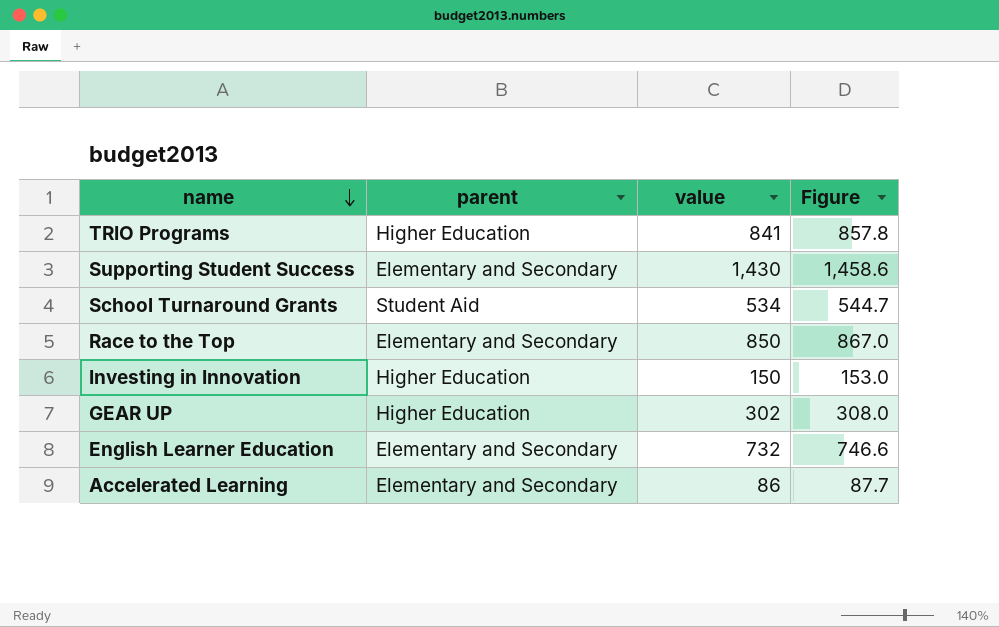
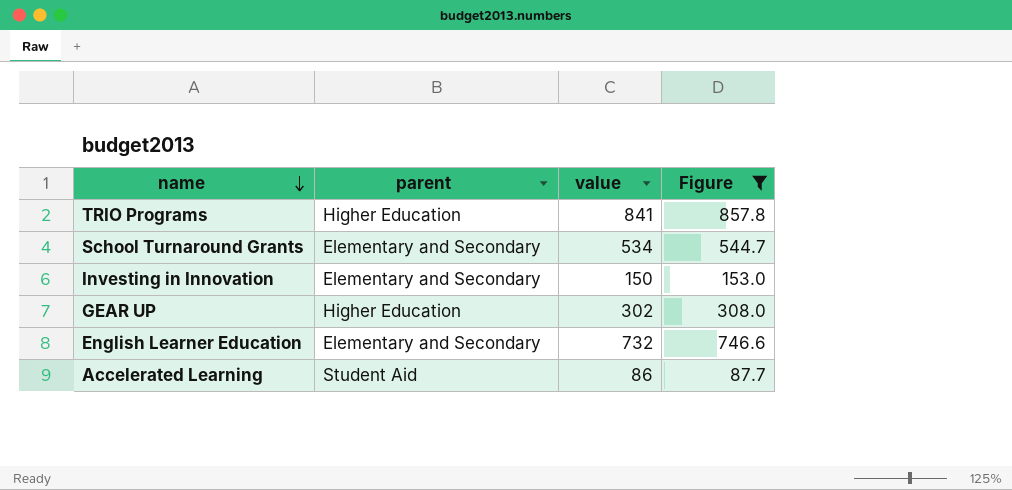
filter: none -> Figure <= 857.8
School Turnaround Grants | parent: Student Aid -> Elementary and Secondary
Investing in Innovation | parent: Higher Education -> Elementary and Secondary
Accelerated Learning | parent: Elementary and Secondary -> Student Aid

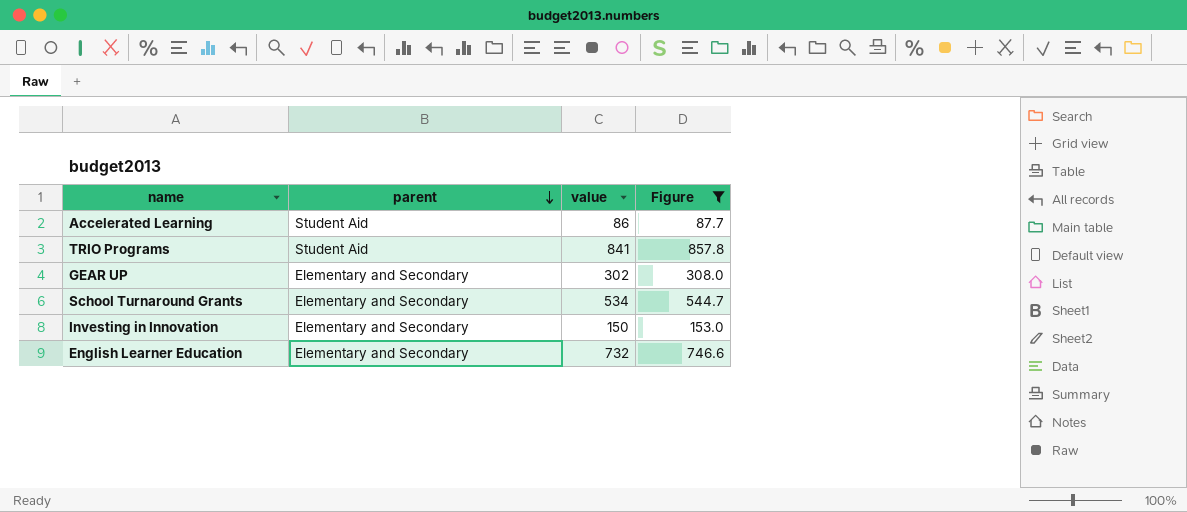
row order: name descending -> parent descending
TRIO Programs | parent: Higher Education -> Student Aid
GEAR UP | parent: Higher Education -> Elementary and Secondary

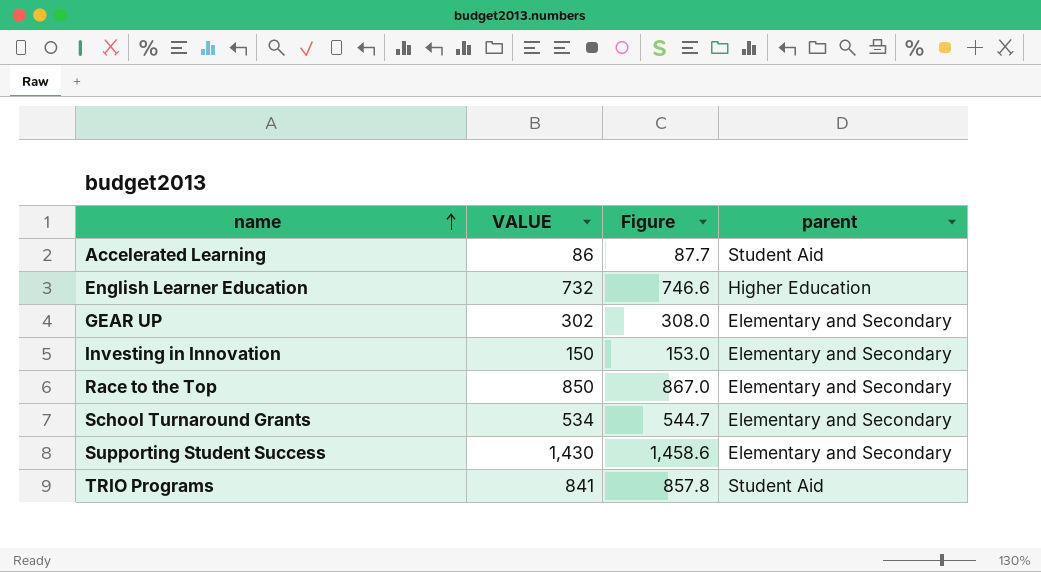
filter: Figure <= 857.8 -> none
row order: parent descending -> name ascending
column name: value -> VALUE
column parent | position: 2 -> 4
English Learner Education | parent: Elementary and Secondary -> Higher Education

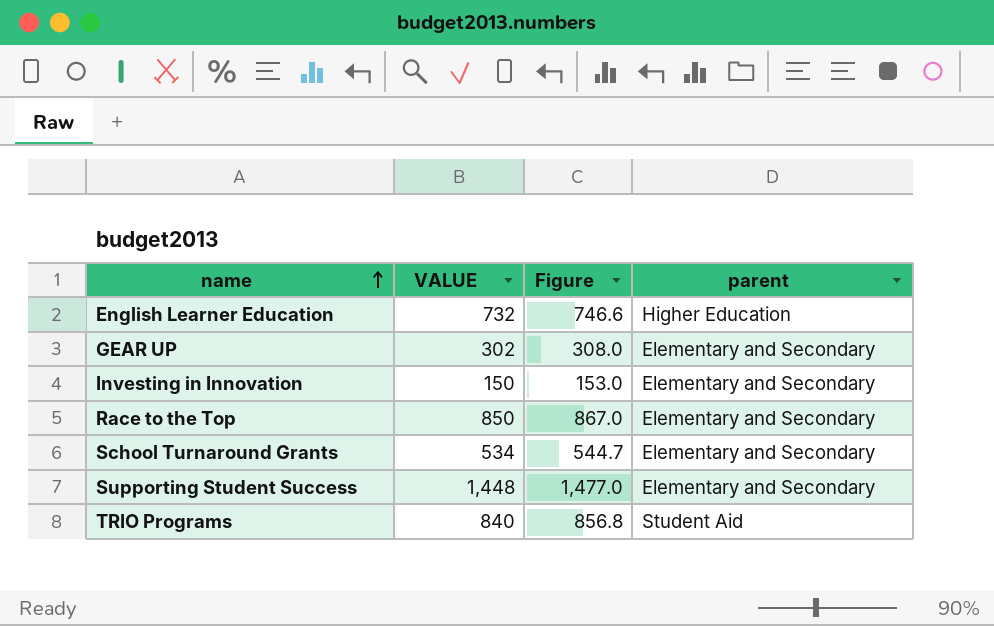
row Accelerated Learning: 86 | 87.7 | Student Aid -> none
Supporting Student Success | VALUE: 1,430 -> 1,448
Supporting Student Success | Figure: 1,458.6 -> 1,477.0
TRIO Programs | VALUE: 841 -> 840
TRIO Programs | Figure: 857.8 -> 856.8

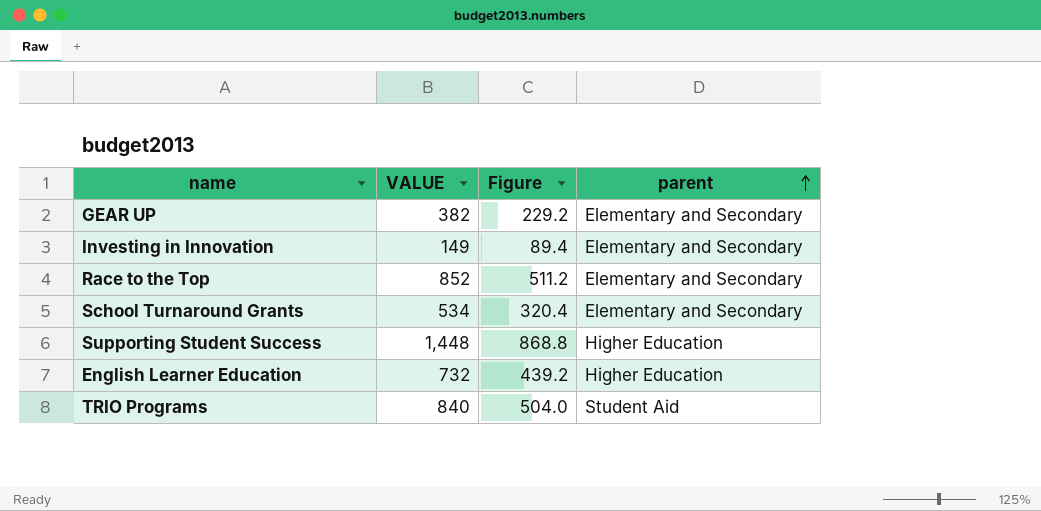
row order: name ascending -> parent ascending
column Figure | formula: [VALUE] * 1.02 -> [VALUE] * 0.6
GEAR UP | VALUE: 302 -> 382
Investing in Innovation | VALUE: 150 -> 149
Race to the Top | VALUE: 850 -> 852
Supporting Student Success | parent: Elementary and Secondary -> Higher Education

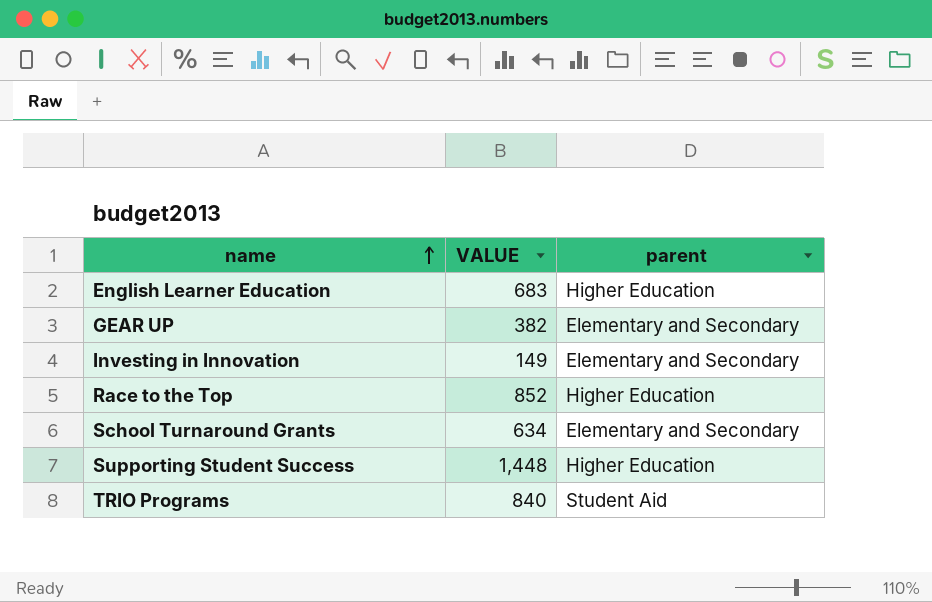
row order: parent ascending -> name ascending
column Figure | formula: [VALUE] * 0.6 -> none
English Learner Education | VALUE: 732 -> 683
Race to the Top | parent: Elementary and Secondary -> Higher Education
School Turnaround Grants | VALUE: 534 -> 634

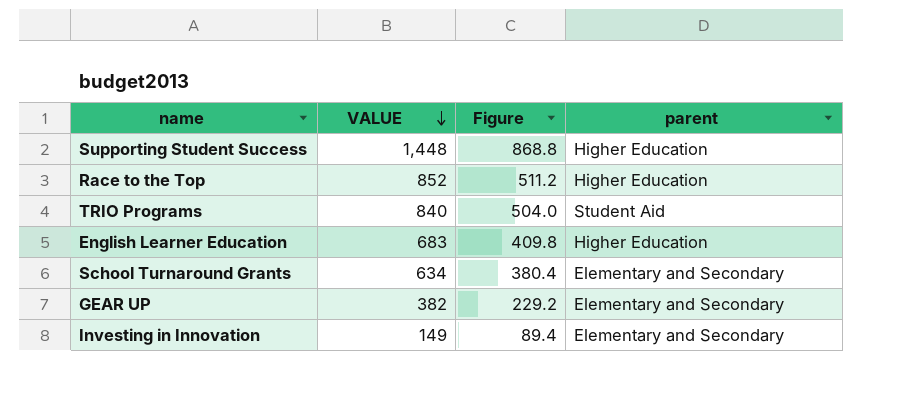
row order: name ascending -> VALUE descending
column Figure | formula: none -> [VALUE] * 0.6

